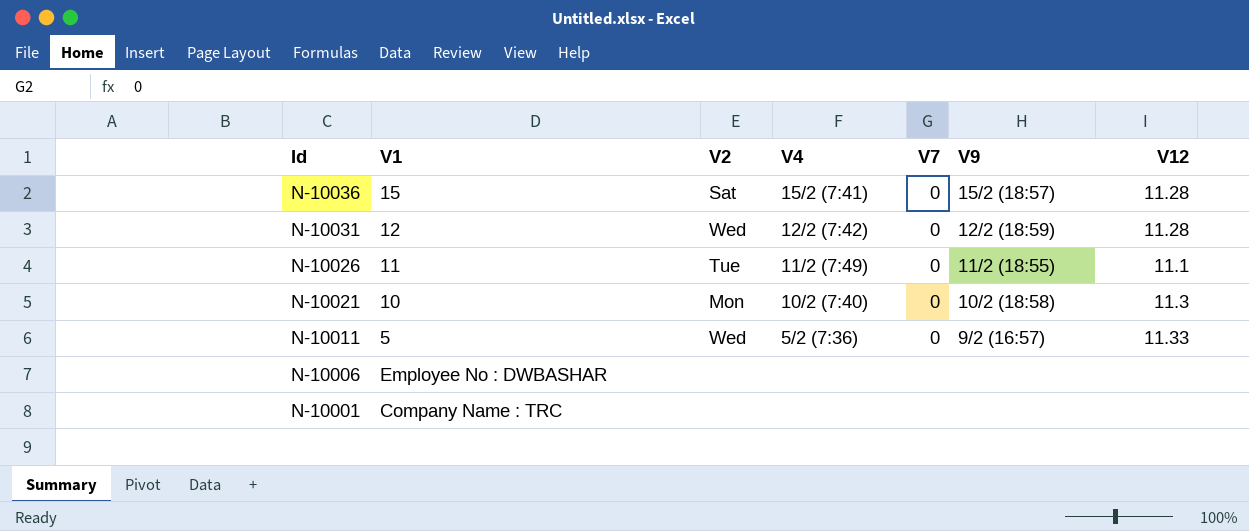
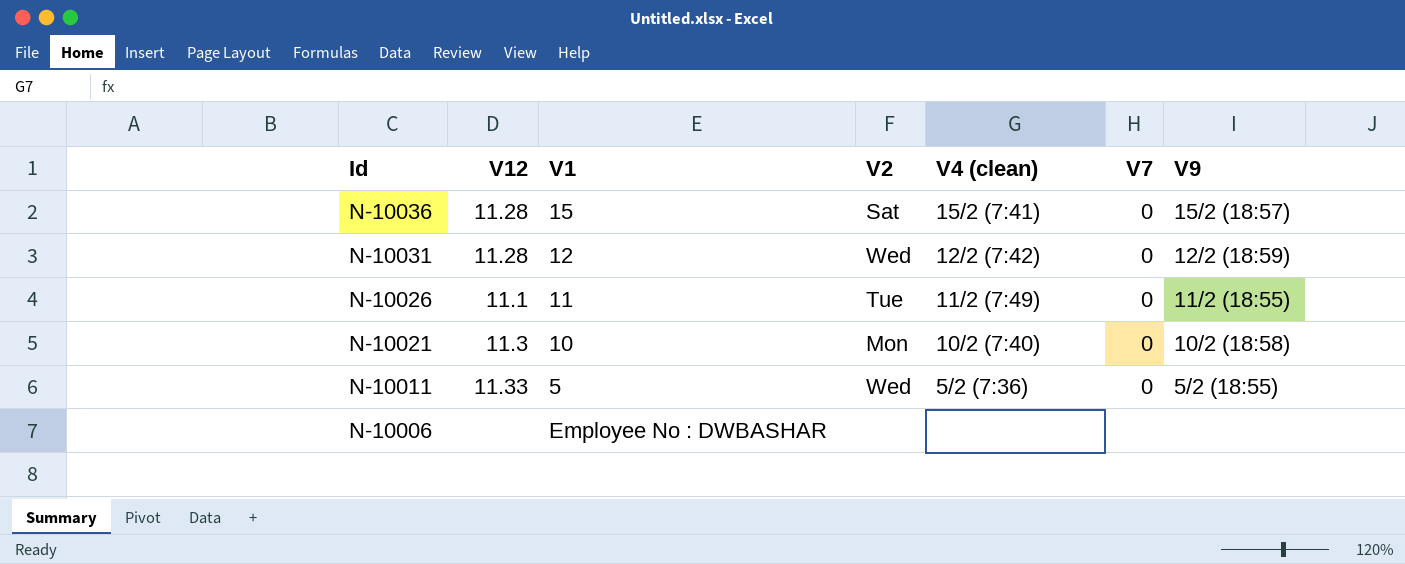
column V12 | position: 7 -> 2
column name: V4 -> V4 (clean)
row N-10001: Company Name : TRC | none | none | none | none | none -> none
N-10011 | V9: 9/2 (16:57) -> 5/2 (18:55)

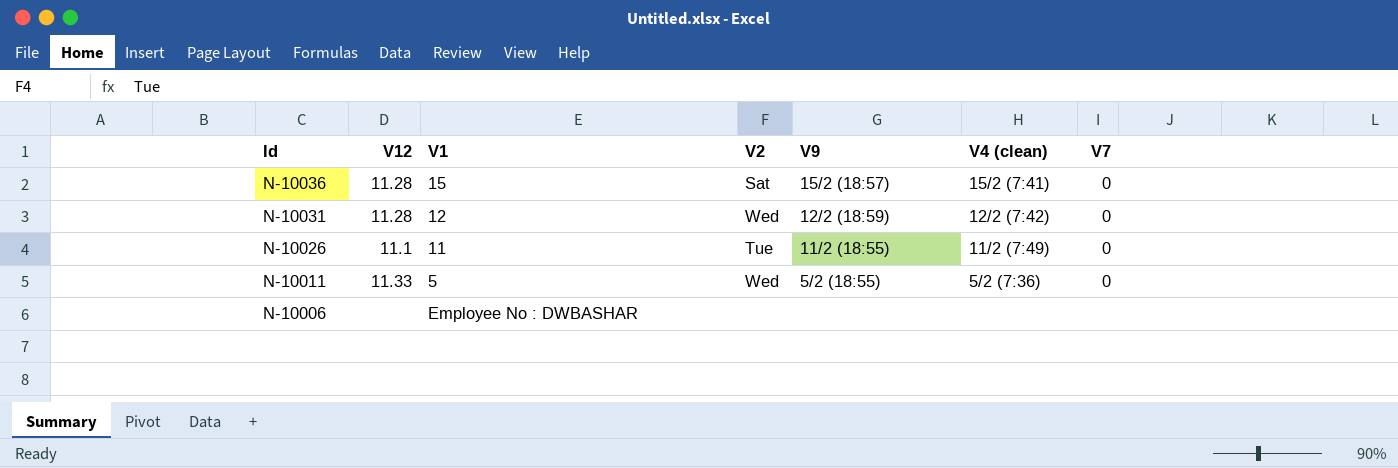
column V9 | position: 7 -> 5
row N-10021: 11.3 | 10 | Mon | 10/2 (7:40) | 0 | 10/2 (18:58) -> none

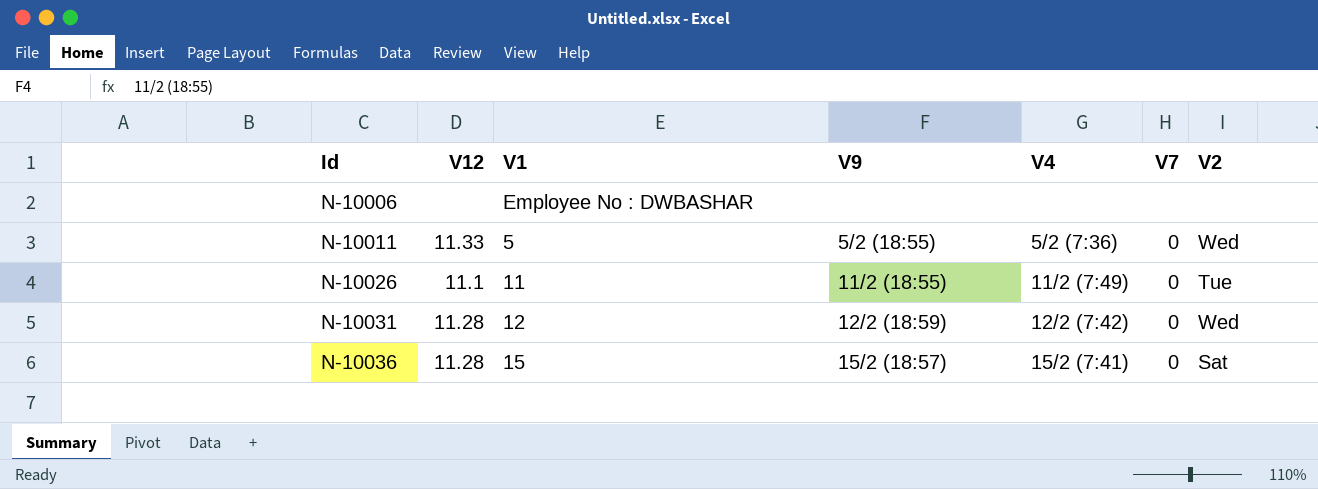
row order: Id descending -> Id ascending
column name: V4 (clean) -> V4
column V2 | position: 4 -> 7

